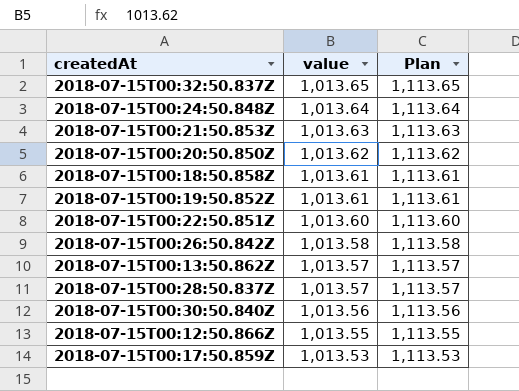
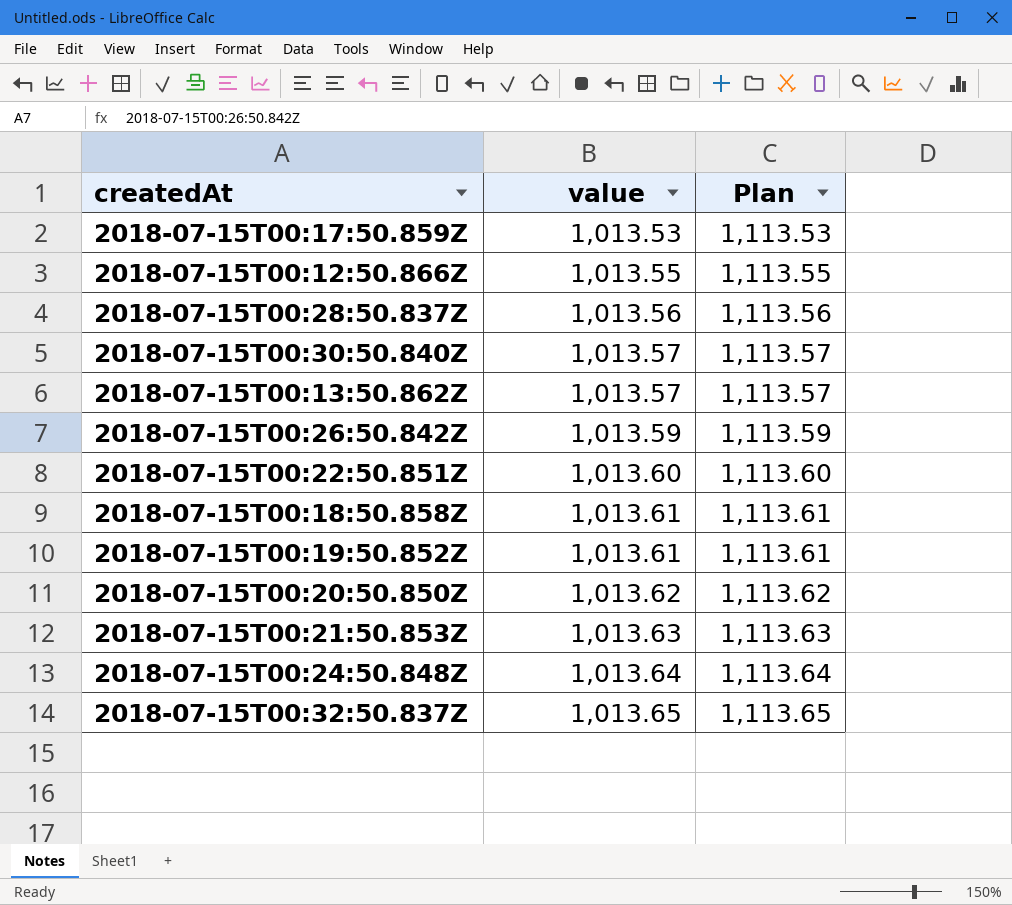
row order: value descending -> value ascending
2018-07-15T00:28:50.837Z | value: 1,013.57 -> 1,013.56
2018-07-15T00:28:50.837Z | Plan: 1,113.57 -> 1,113.56
2018-07-15T00:30:50.840Z | value: 1,013.56 -> 1,013.57
2018-07-15T00:30:50.840Z | Plan: 1,113.56 -> 1,113.57
2018-07-15T00:26:50.842Z | value: 1,013.58 -> 1,013.59
2018-07-15T00:26:50.842Z | Plan: 1,113.58 -> 1,113.59

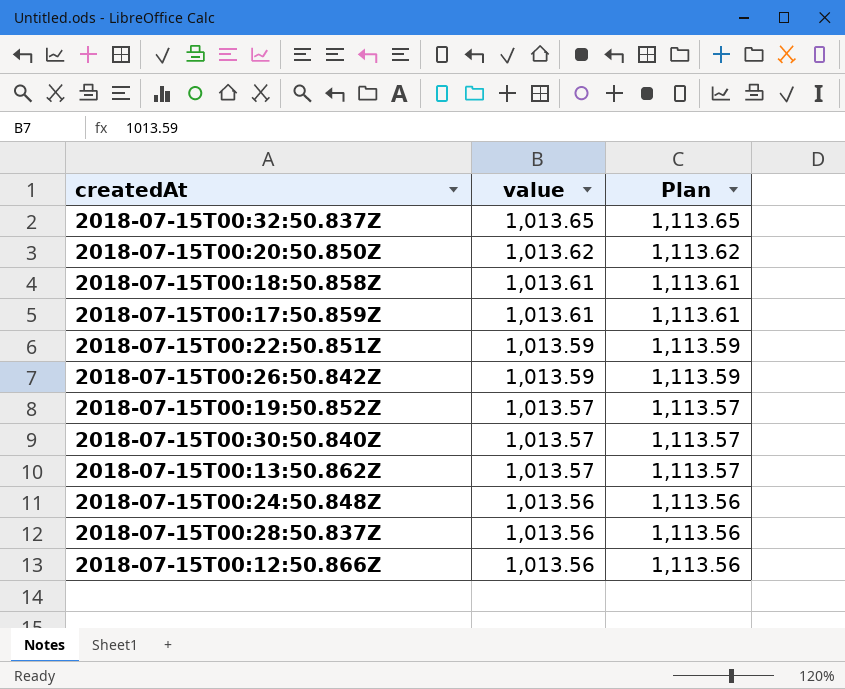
row order: value ascending -> value descending
row 2018-07-15T00:21:50.853Z: 1,013.63 | 1,113.63 -> none
2018-07-15T00:17:50.859Z | value: 1,013.53 -> 1,013.61
2018-07-15T00:17:50.859Z | Plan: 1,113.53 -> 1,113.61
2018-07-15T00:22:50.851Z | value: 1,013.60 -> 1,013.59
2018-07-15T00:22:50.851Z | Plan: 1,113.60 -> 1,113.59
2018-07-15T00:19:50.852Z | value: 1,013.61 -> 1,013.57
2018-07-15T00:19:50.852Z | Plan: 1,113.61 -> 1,113.57
2018-07-15T00:24:50.848Z | value: 1,013.64 -> 1,013.56
2018-07-15T00:24:50.848Z | Plan: 1,113.64 -> 1,113.56
2018-07-15T00:12:50.866Z | value: 1,013.55 -> 1,013.56
2018-07-15T00:12:50.866Z | Plan: 1,113.55 -> 1,113.56

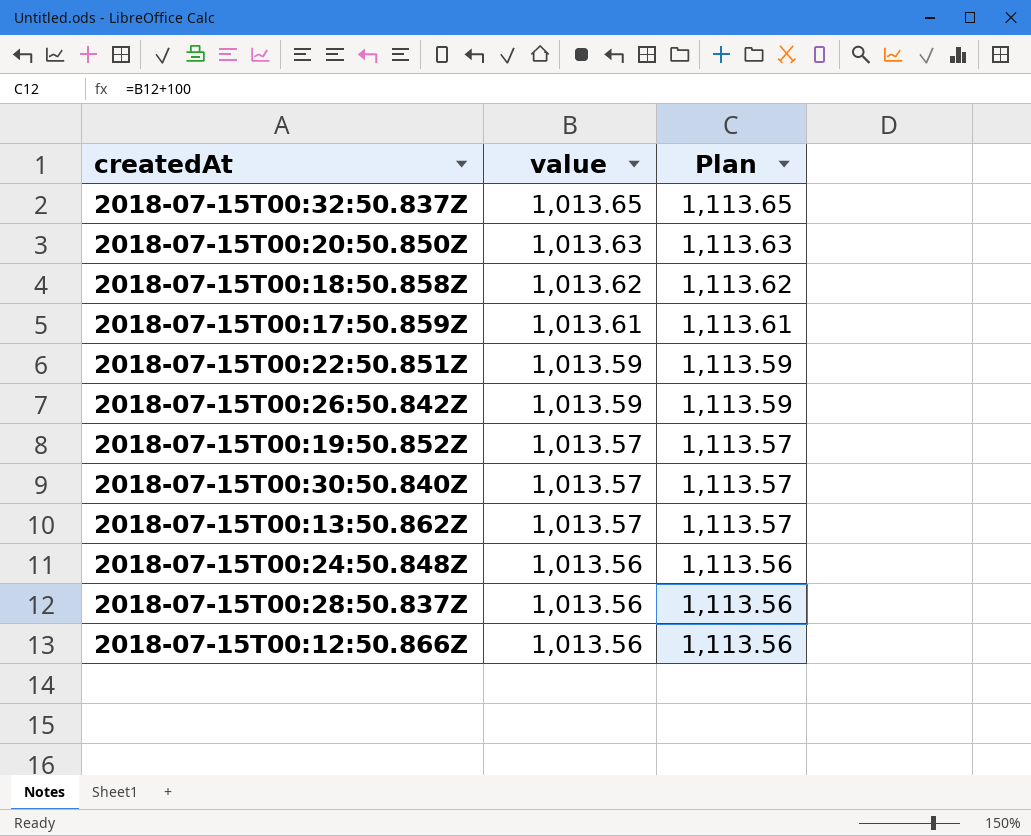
2018-07-15T00:20:50.850Z | value: 1,013.62 -> 1,013.63
2018-07-15T00:20:50.850Z | Plan: 1,113.62 -> 1,113.63
2018-07-15T00:18:50.858Z | value: 1,013.61 -> 1,013.62
2018-07-15T00:18:50.858Z | Plan: 1,113.61 -> 1,113.62

